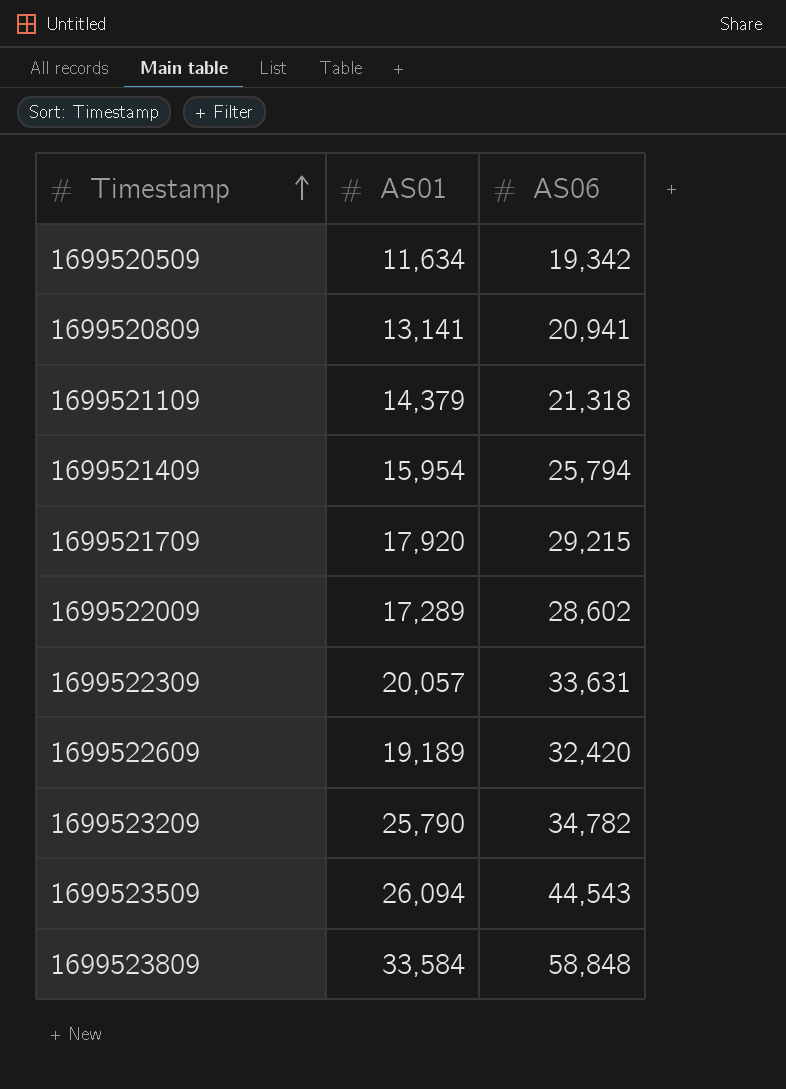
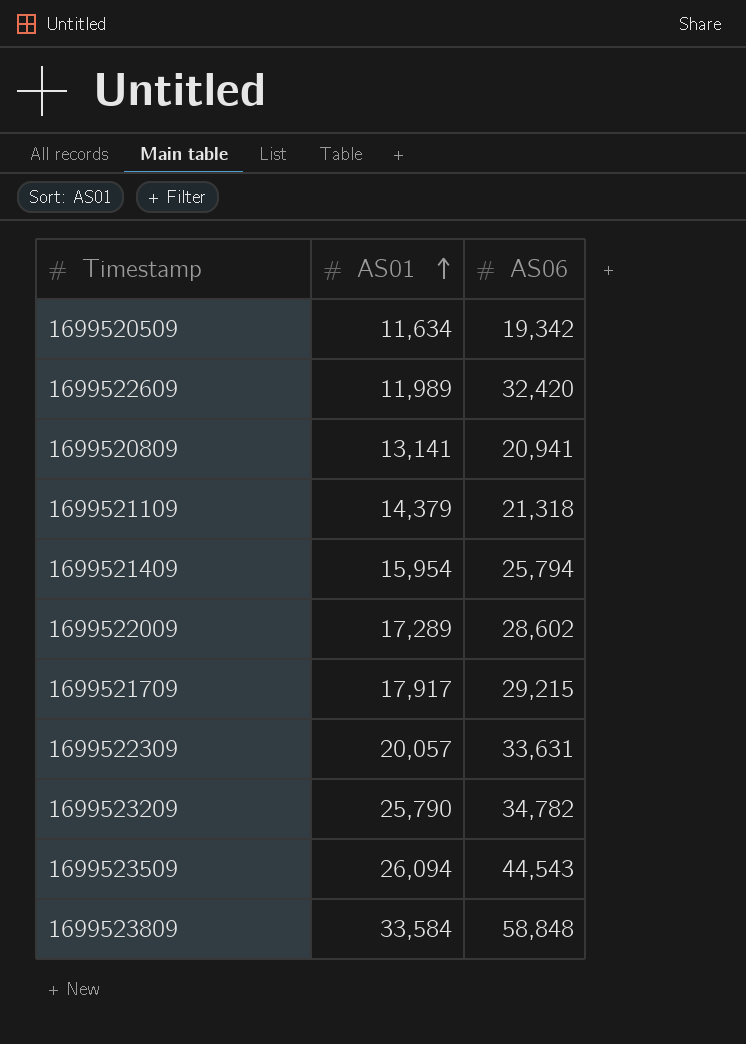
row order: Timestamp ascending -> AS01 ascending
1699522609 | AS01: 19,189 -> 11,989
1699521709 | AS01: 17,920 -> 17,917

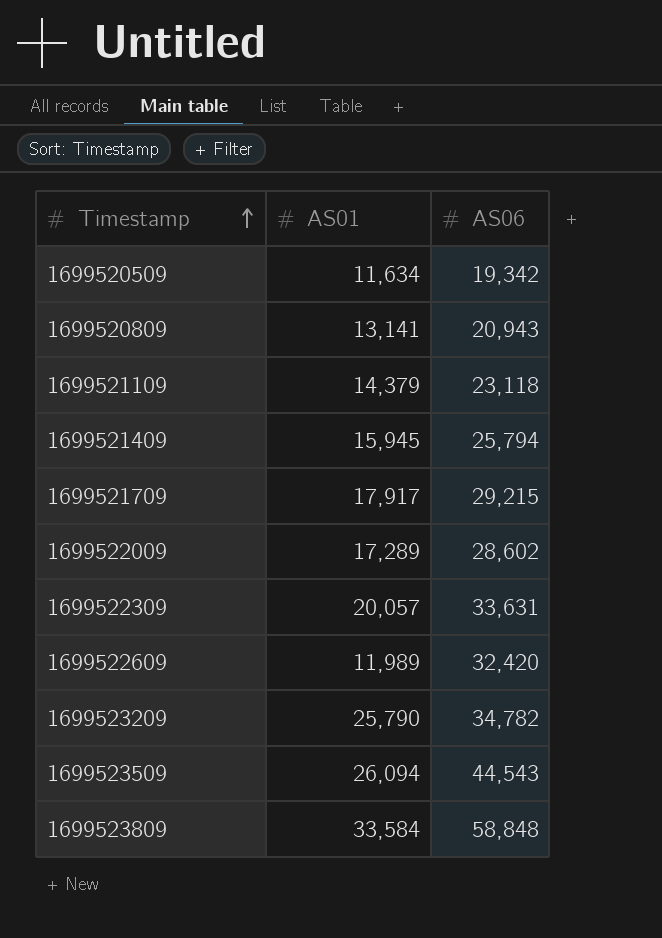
row order: AS01 ascending -> Timestamp ascending
1699520809 | AS06: 20,941 -> 20,943
1699521109 | AS06: 21,318 -> 23,118
1699521409 | AS01: 15,954 -> 15,945

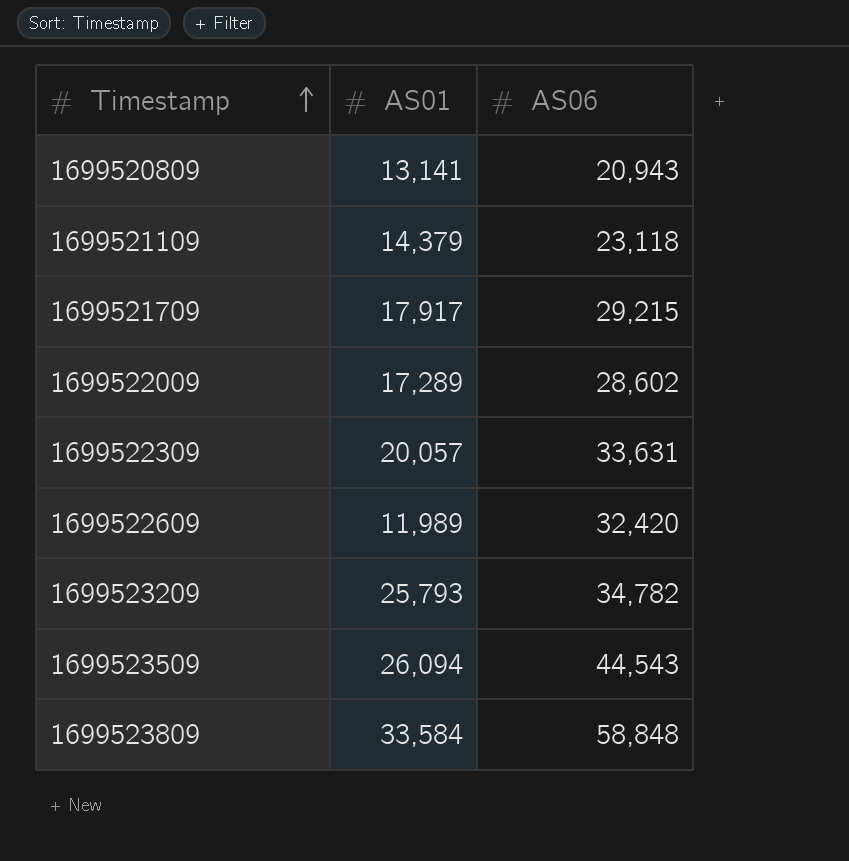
row 1699520509: 11,634 | 19,342 -> none
row 1699521409: 15,945 | 25,794 -> none
1699523209 | AS01: 25,790 -> 25,793

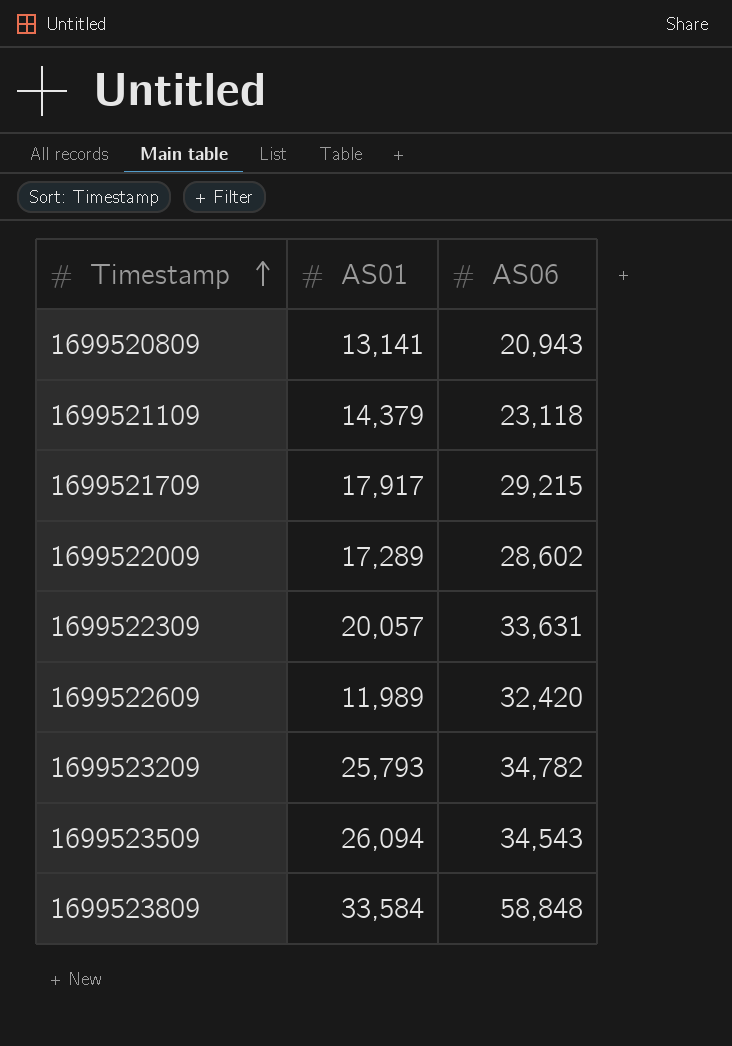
1699523509 | AS06: 44,543 -> 34,543

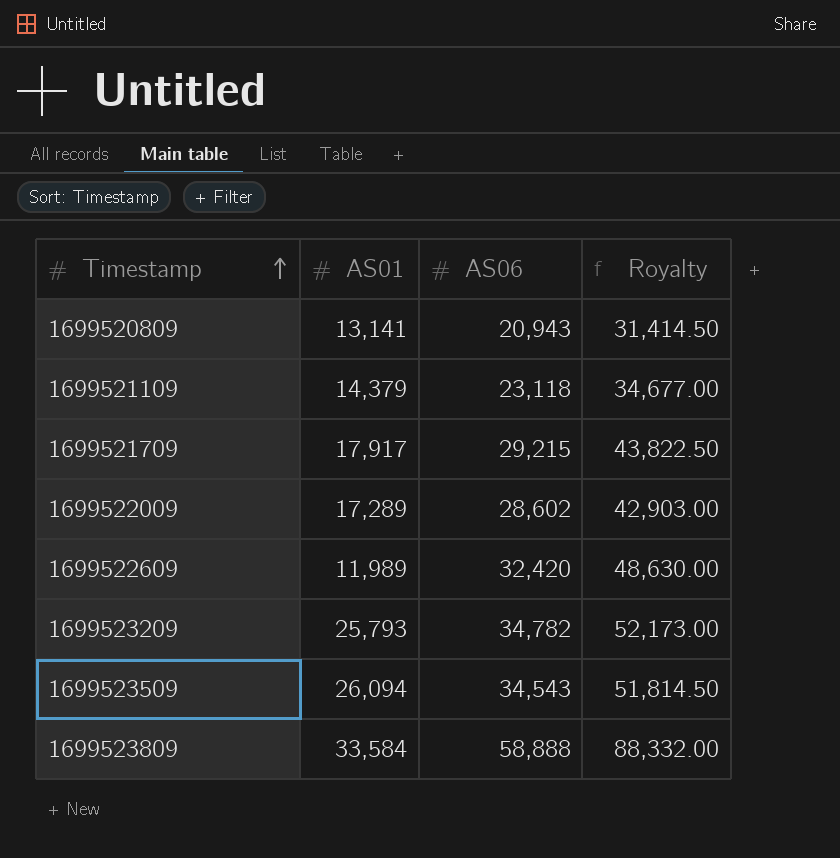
column Royalty | formula: none -> [AS06] * 1.5
row 1699522309: 20,057 | 33,631 -> none
1699523809 | AS06: 58,848 -> 58,888

